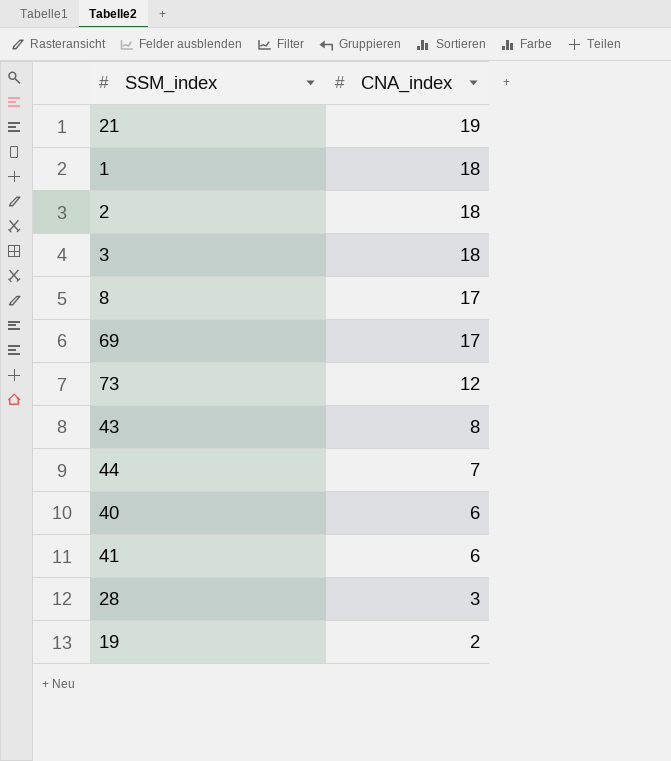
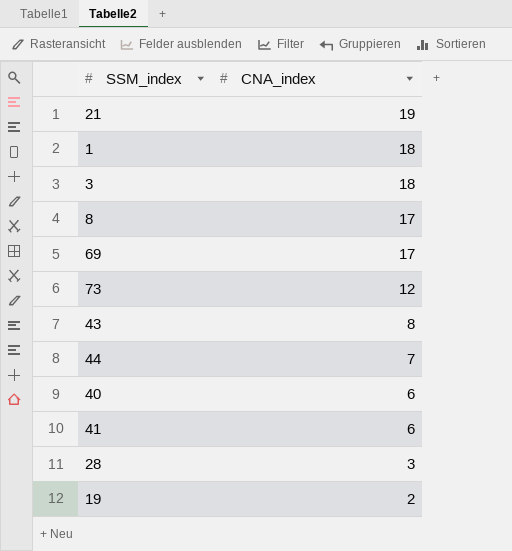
row 2: 18 -> none

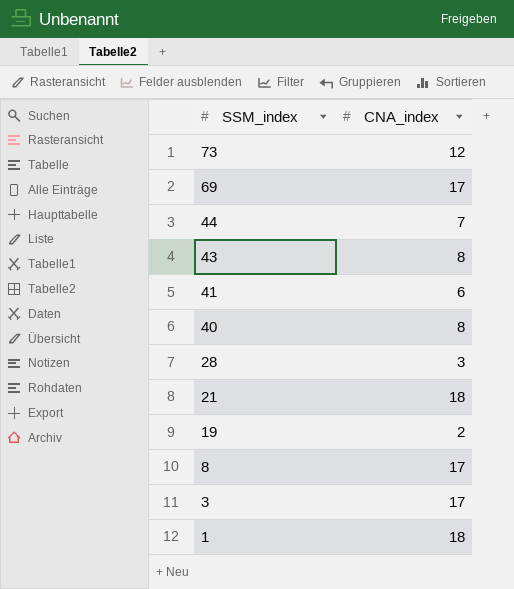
row order: CNA_index descending -> SSM_index descending
40 | CNA_index: 6 -> 8
21 | CNA_index: 19 -> 18
3 | CNA_index: 18 -> 17

